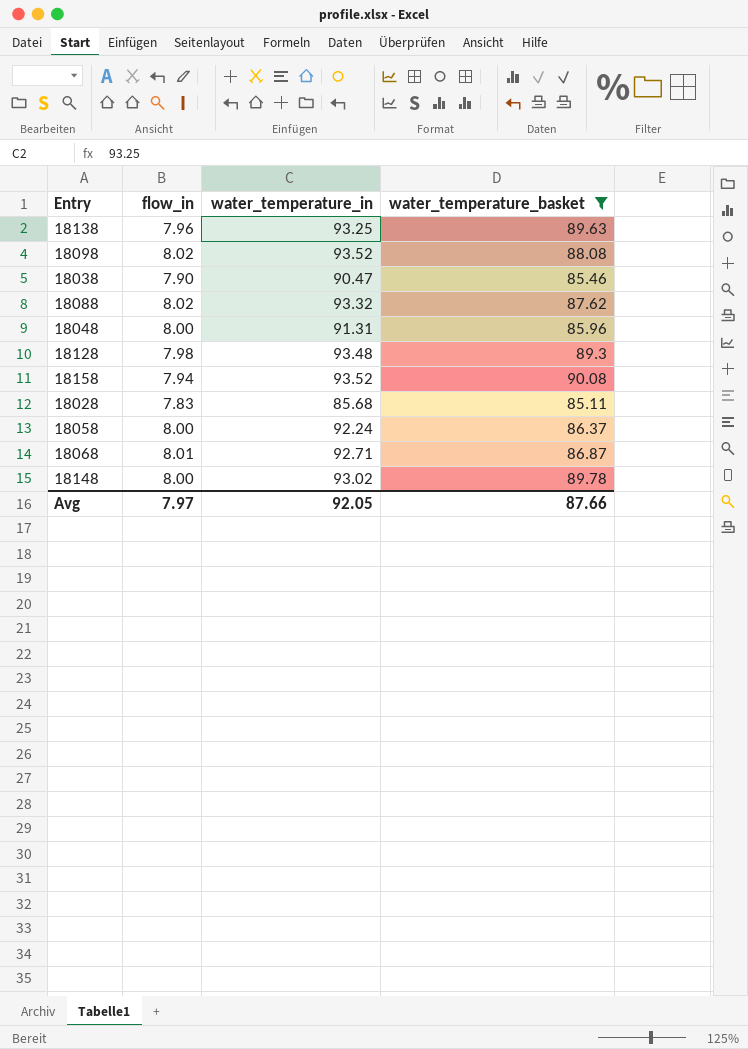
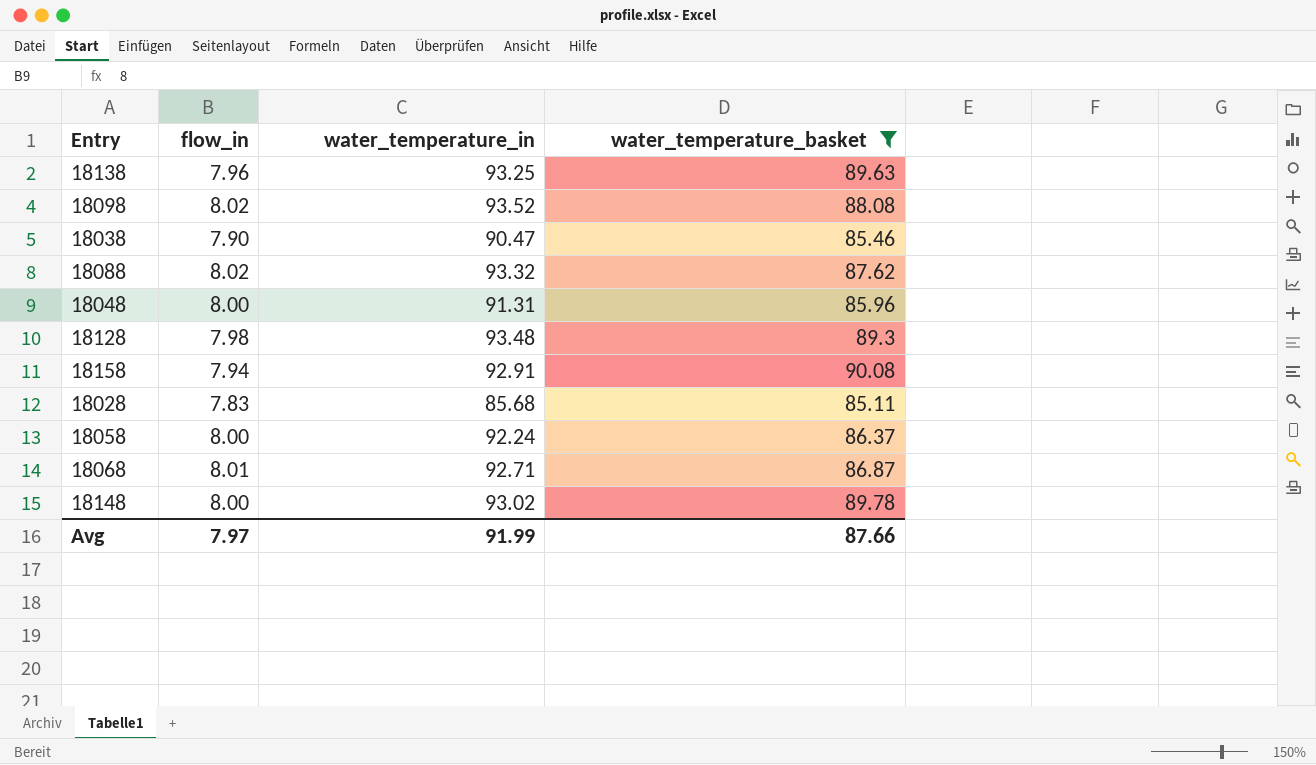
18158 | water_temperature_in: 93.52 -> 92.91
Avg | water_temperature_in: 92.05 -> 91.99

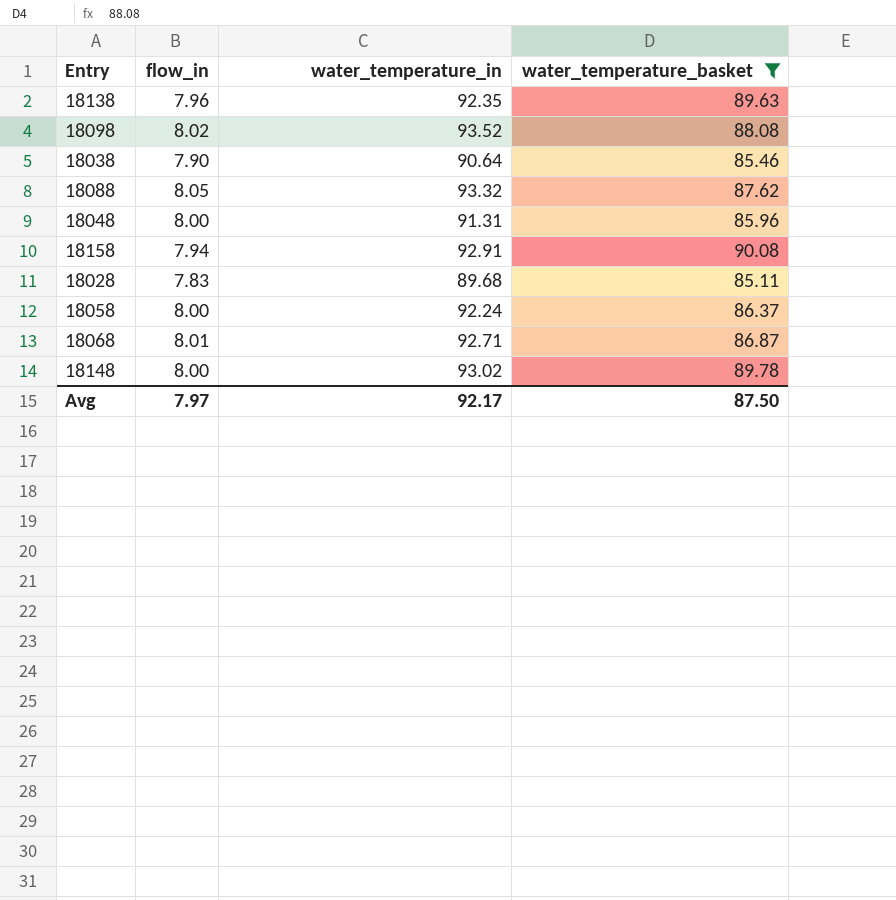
row 18128: 7.98 | 93.48 | 89.3 -> none
18138 | water_temperature_in: 93.25 -> 92.35
18038 | water_temperature_in: 90.47 -> 90.64
18088 | flow_in: 8.02 -> 8.05
18028 | water_temperature_in: 85.68 -> 89.68
Avg | water_temperature_in: 91.99 -> 92.17
Avg | water_temperature_basket: 87.66 -> 87.50

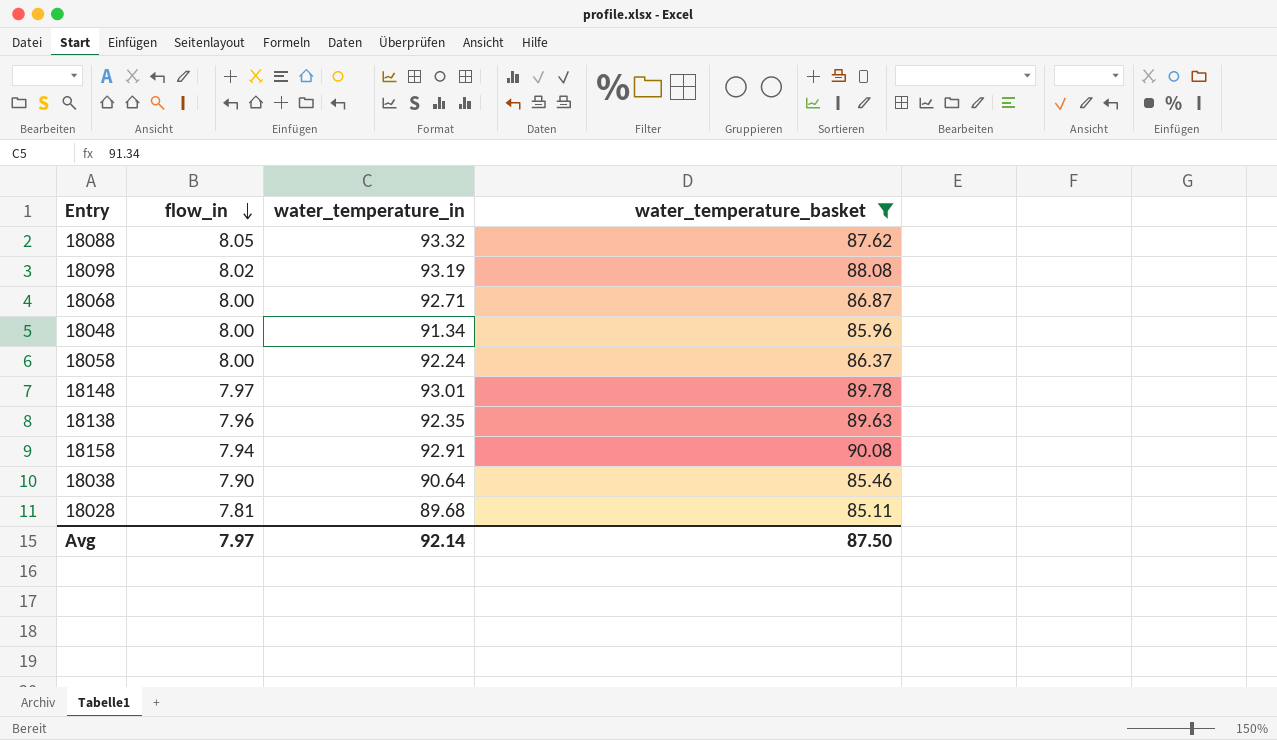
row order: none -> flow_in descending
18098 | water_temperature_in: 93.52 -> 93.19
18068 | flow_in: 8.01 -> 8.00
18048 | water_temperature_in: 91.31 -> 91.34
18148 | flow_in: 8.00 -> 7.97
18148 | water_temperature_in: 93.02 -> 93.01
18028 | flow_in: 7.83 -> 7.81
Avg | water_temperature_in: 92.17 -> 92.14

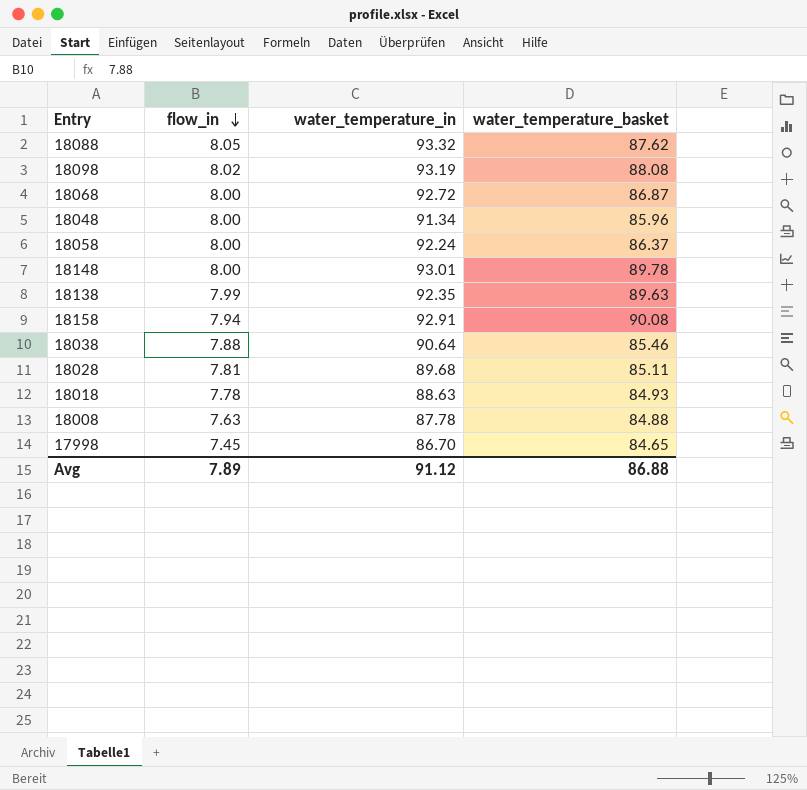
filter: water_temperature_basket >= 85.11 -> none
18068 | water_temperature_in: 92.71 -> 92.72
18148 | flow_in: 7.97 -> 8.00
18138 | flow_in: 7.96 -> 7.99
18038 | flow_in: 7.90 -> 7.88
Avg | flow_in: 7.97 -> 7.89
Avg | water_temperature_in: 92.14 -> 91.12
Avg | water_temperature_basket: 87.50 -> 86.88

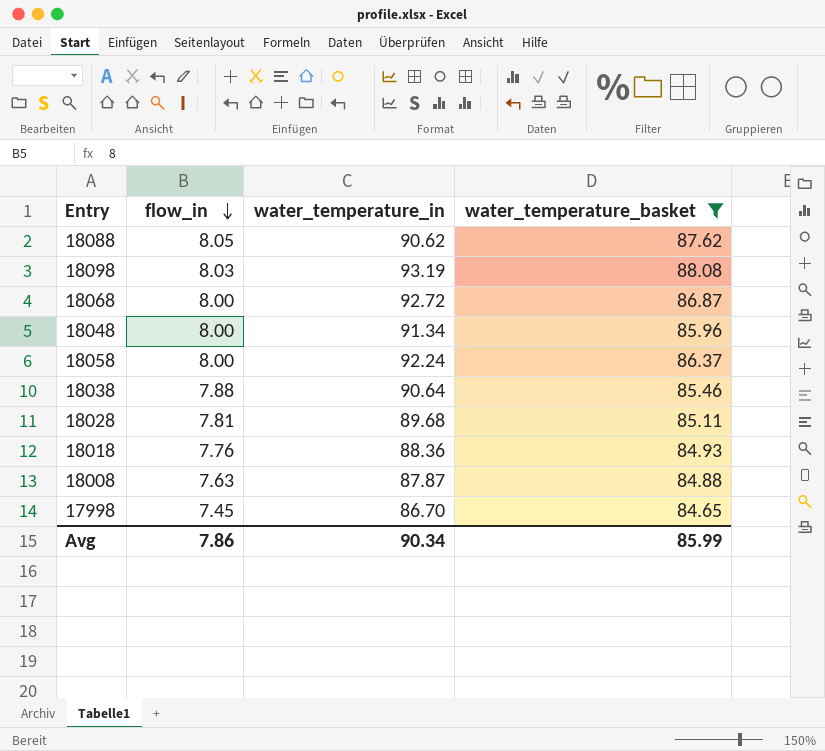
filter: none -> water_temperature_basket <= 88.08
18088 | water_temperature_in: 93.32 -> 90.62
18098 | flow_in: 8.02 -> 8.03
18018 | flow_in: 7.78 -> 7.76
18018 | water_temperature_in: 88.63 -> 88.36
18008 | water_temperature_in: 87.78 -> 87.87
Avg | flow_in: 7.89 -> 7.86
Avg | water_temperature_in: 91.12 -> 90.34
Avg | water_temperature_basket: 86.88 -> 85.99

